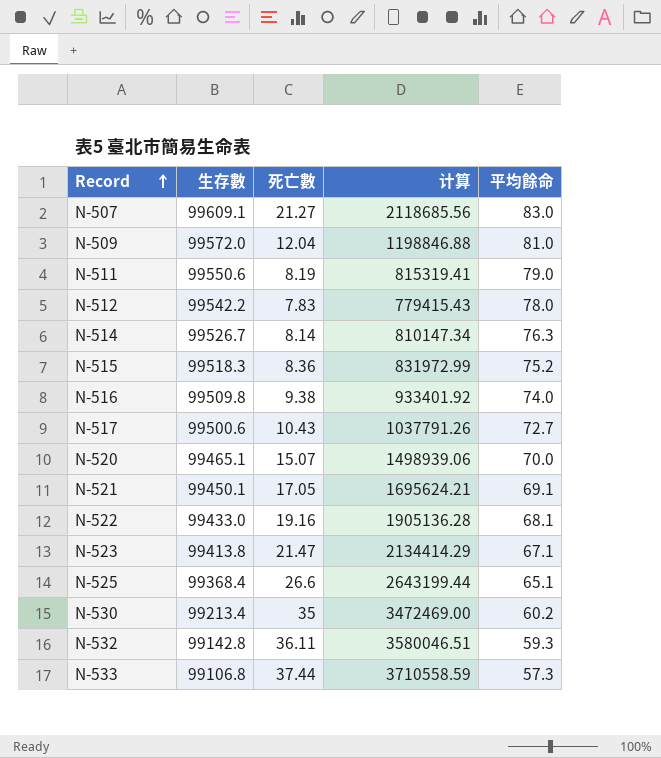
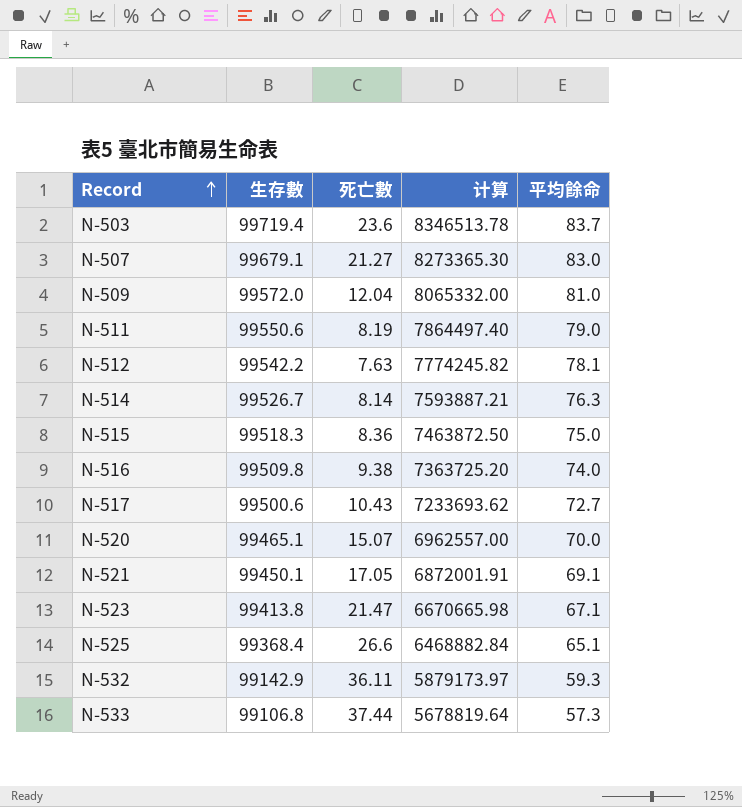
column 计算 | formula: [生存數] * [死亡數] -> [生存數] * [平均餘命]
row N-522: 99433.0 | 19.16 | 1905136.28 | 68.1 -> none
row N-530: 99213.4 | 35 | 3472469.00 | 60.2 -> none
row N-503: none -> 99719.4 | 23.6 | 8346513.78 | 83.7
N-507 | 生存數: 99609.1 -> 99679.1
N-512 | 死亡數: 7.83 -> 7.63
N-512 | 平均餘命: 78.0 -> 78.1
N-515 | 平均餘命: 75.2 -> 75.0
N-532 | 生存數: 99142.8 -> 99142.9

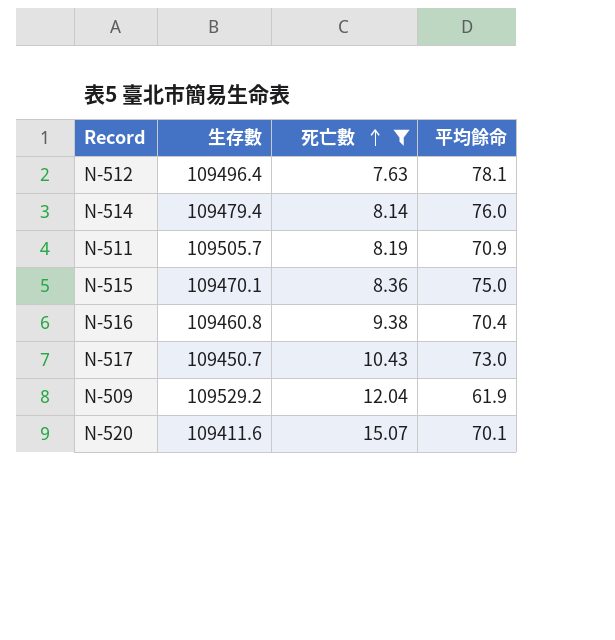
filter: none -> 死亡數 <= 15.07
row order: Record ascending -> 死亡數 ascending
column 计算 | formula: [生存數] * [平均餘命] -> none
N-512 | 生存數: 99542.2 -> 109496.4
N-514 | 生存數: 99526.7 -> 109479.4
N-514 | 平均餘命: 76.3 -> 76.0
N-511 | 生存數: 99550.6 -> 109505.7
N-511 | 平均餘命: 79.0 -> 70.9
N-515 | 生存數: 99518.3 -> 109470.1
N-516 | 生存數: 99509.8 -> 109460.8
N-516 | 平均餘命: 74.0 -> 70.4
N-517 | 生存數: 99500.6 -> 109450.7
N-517 | 平均餘命: 72.7 -> 73.0
N-509 | 生存數: 99572.0 -> 109529.2
N-509 | 平均餘命: 81.0 -> 61.9
N-520 | 生存數: 99465.1 -> 109411.6
N-520 | 平均餘命: 70.0 -> 70.1

